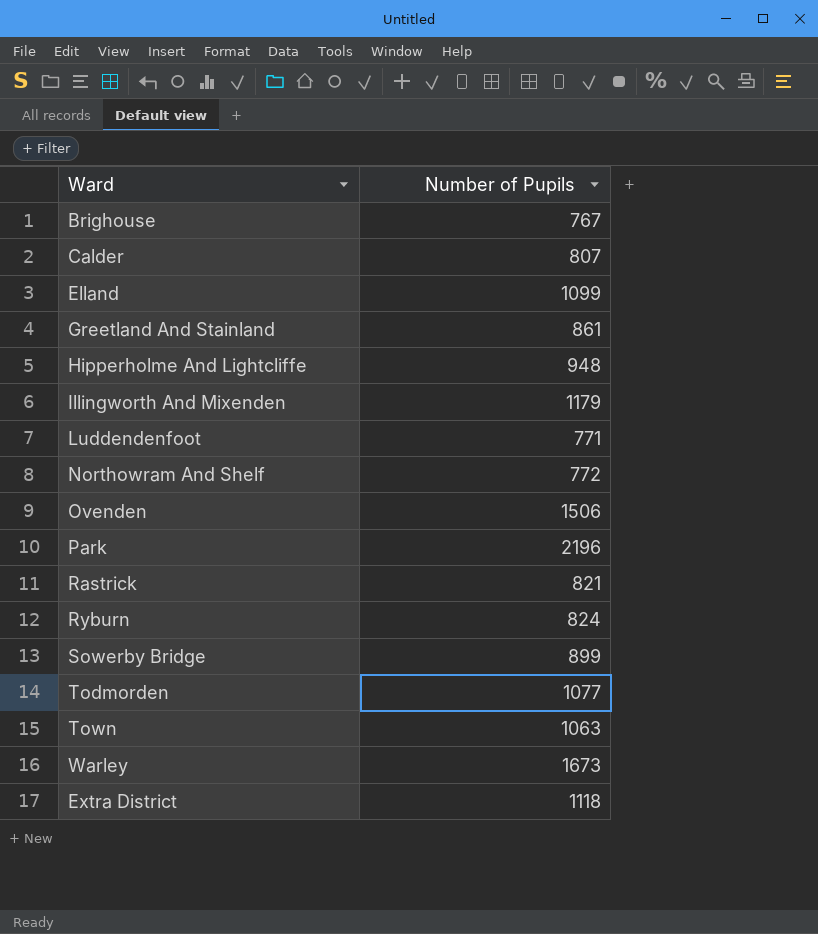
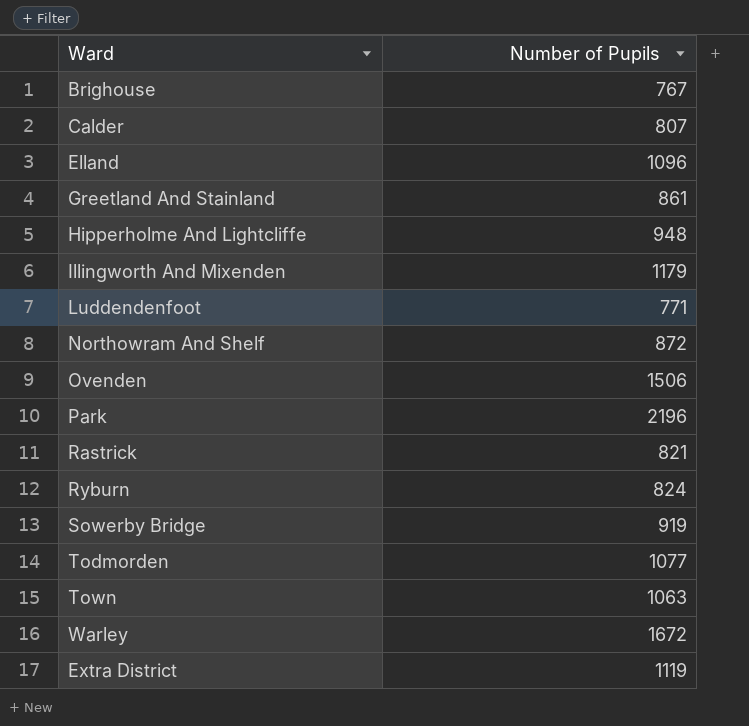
Elland | Number of Pupils: 1099 -> 1096
Northowram And Shelf | Number of Pupils: 772 -> 872
Sowerby Bridge | Number of Pupils: 899 -> 919
Warley | Number of Pupils: 1673 -> 1672
Extra District | Number of Pupils: 1118 -> 1119

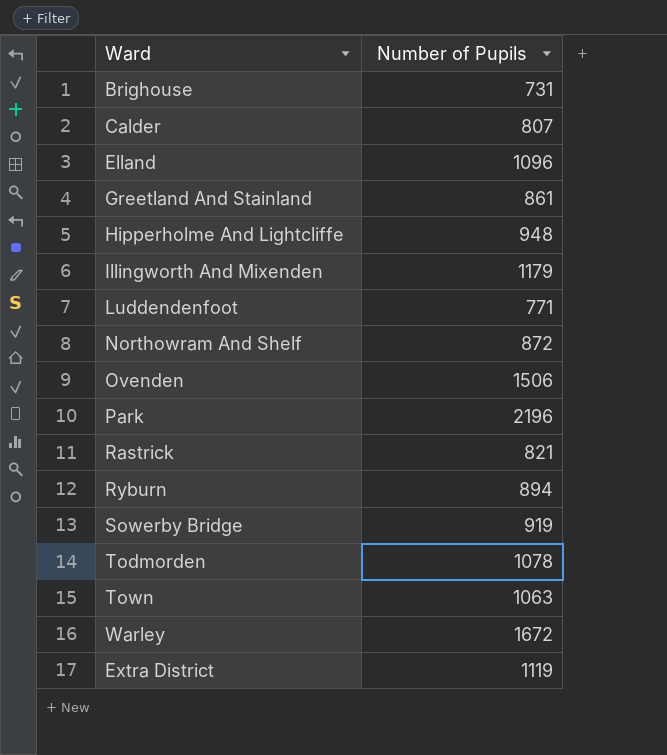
Brighouse | Number of Pupils: 767 -> 731
Ryburn | Number of Pupils: 824 -> 894
Todmorden | Number of Pupils: 1077 -> 1078

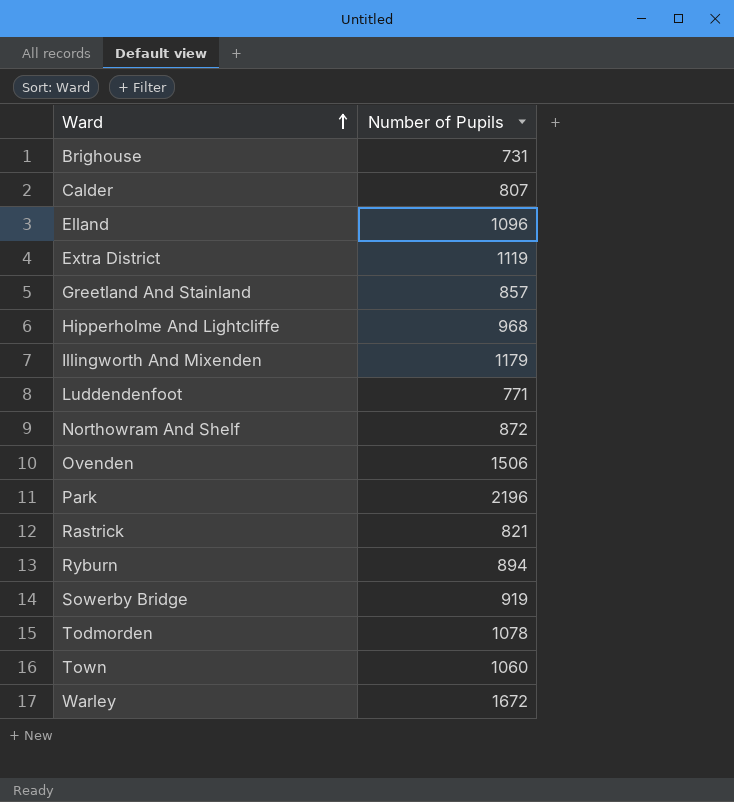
row order: none -> Ward ascending
Greetland And Stainland | Number of Pupils: 861 -> 857
Hipperholme And Lightcliffe | Number of Pupils: 948 -> 968
Town | Number of Pupils: 1063 -> 1060

